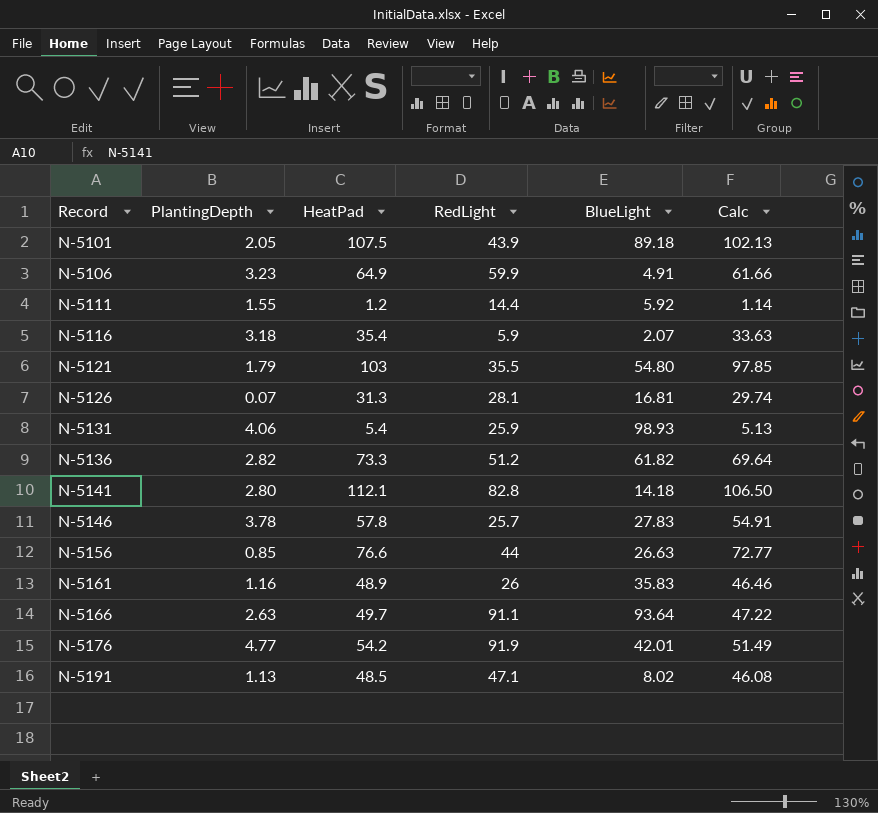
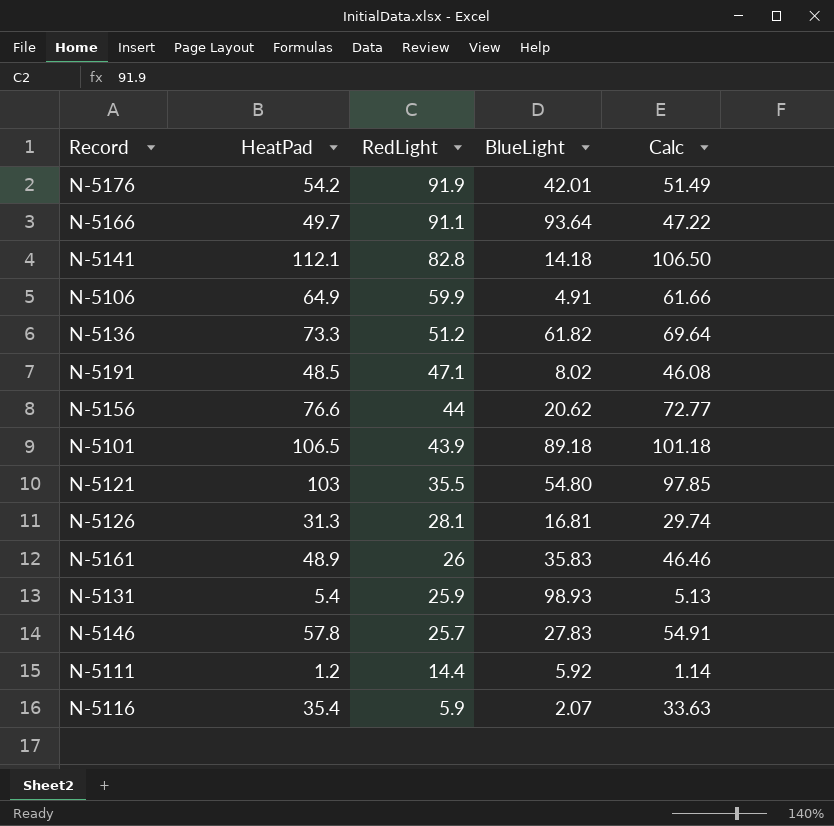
row order: Record ascending -> RedLight descending
column PlantingDepth | position: 2 -> none
N-5156 | BlueLight: 26.63 -> 20.62
N-5101 | HeatPad: 107.5 -> 106.5
N-5101 | Calc: 102.13 -> 101.18

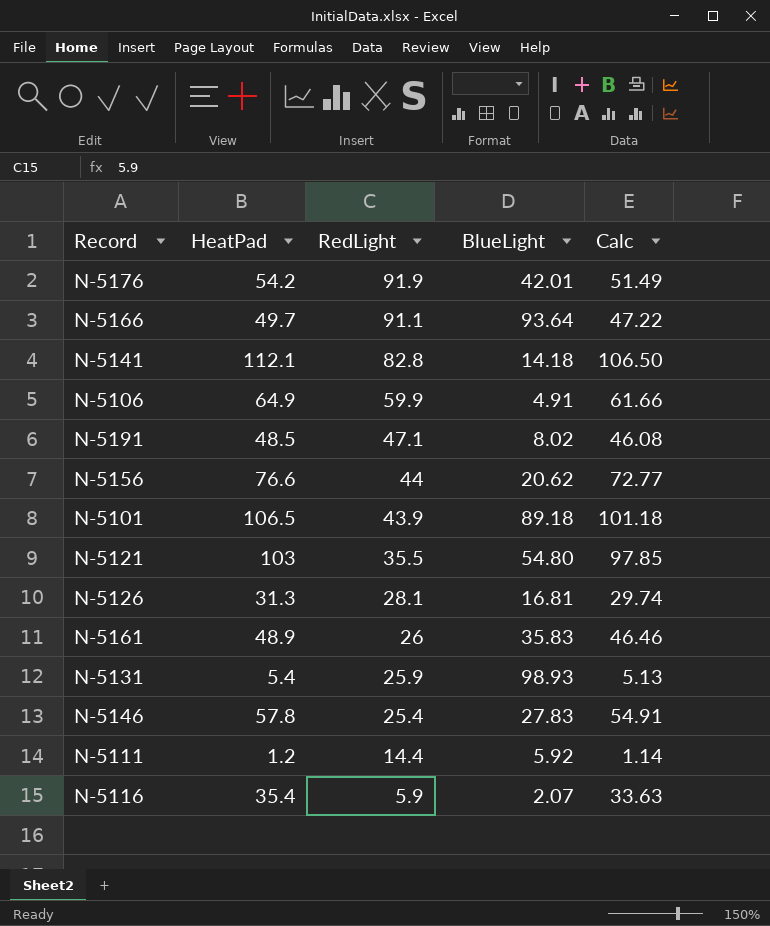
row N-5136: 73.3 | 51.2 | 61.82 | 69.64 -> none
N-5146 | RedLight: 25.7 -> 25.4

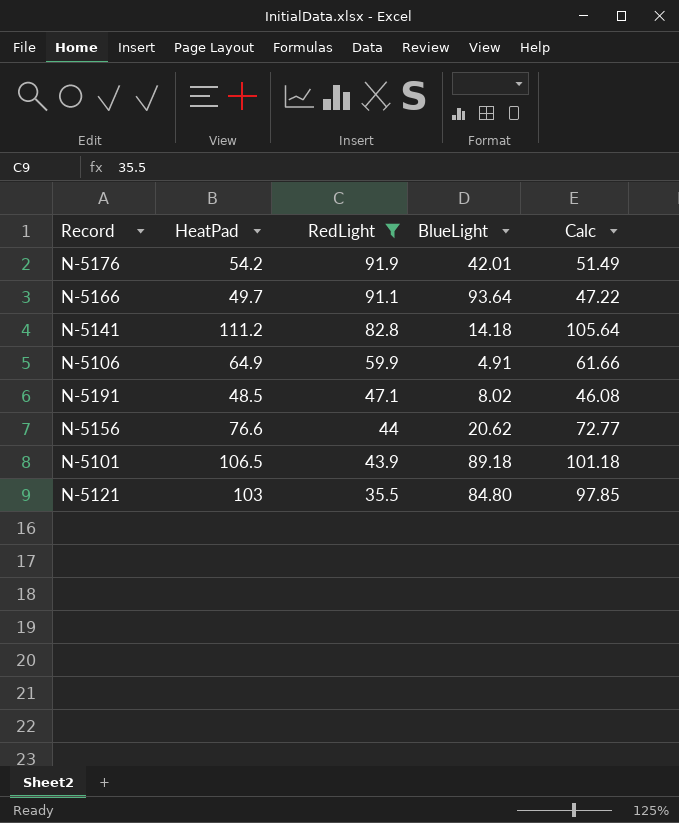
filter: none -> RedLight >= 35.5
N-5141 | HeatPad: 112.1 -> 111.2
N-5141 | Calc: 106.50 -> 105.64
N-5121 | BlueLight: 54.80 -> 84.80

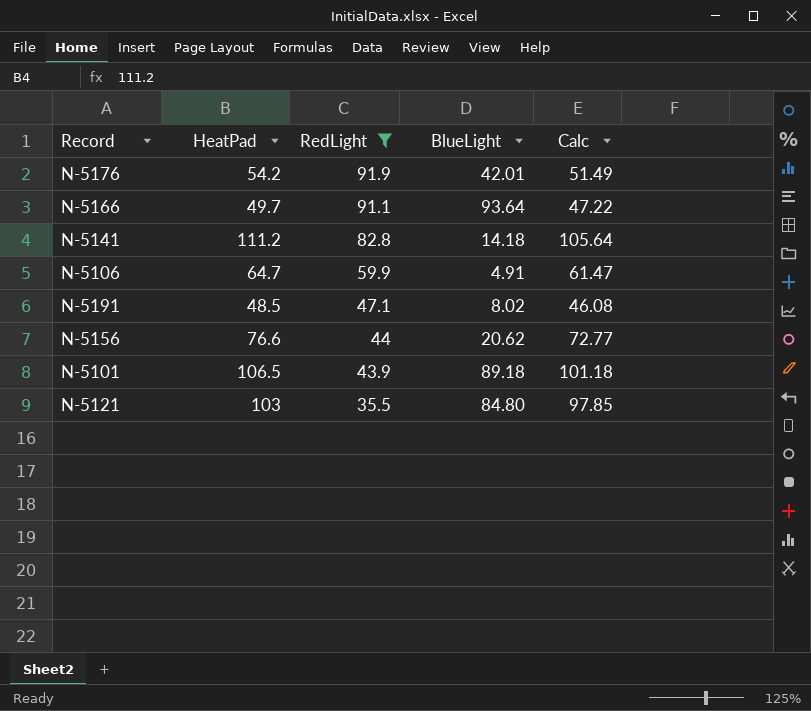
N-5106 | HeatPad: 64.9 -> 64.7
N-5106 | Calc: 61.66 -> 61.47

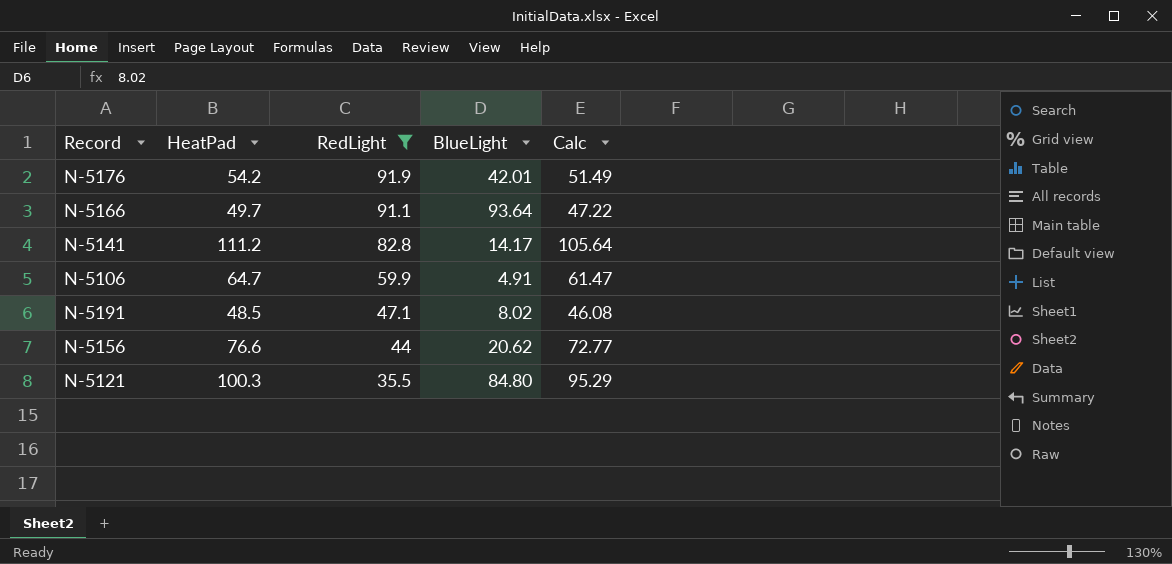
row N-5101: 106.5 | 43.9 | 89.18 | 101.18 -> none
N-5141 | BlueLight: 14.18 -> 14.17
N-5121 | HeatPad: 103 -> 100.3
N-5121 | Calc: 97.85 -> 95.29

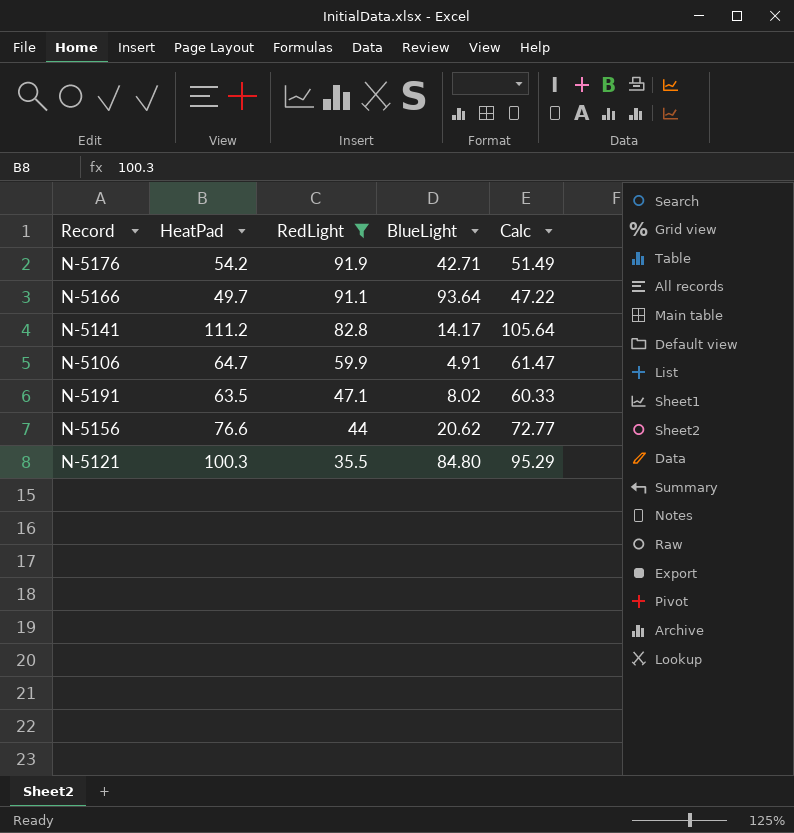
N-5176 | BlueLight: 42.01 -> 42.71
N-5191 | HeatPad: 48.5 -> 63.5
N-5191 | Calc: 46.08 -> 60.33

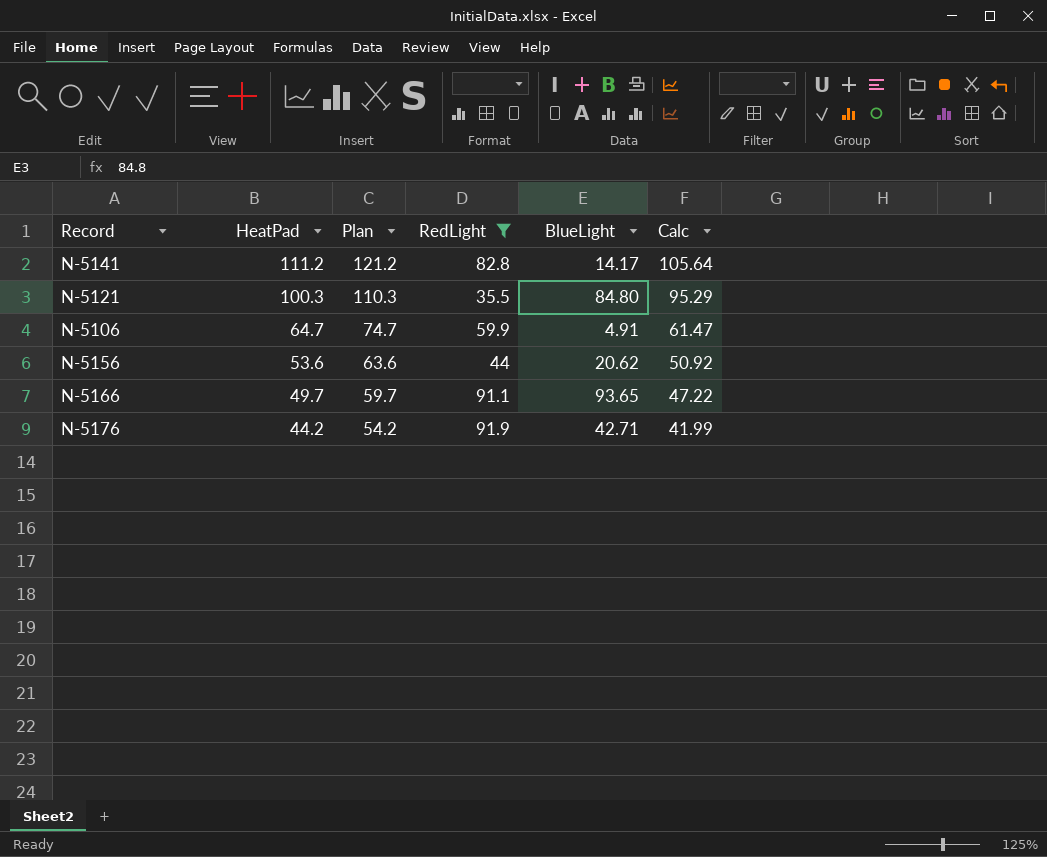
row order: RedLight descending -> HeatPad descending
column Plan | formula: none -> [HeatPad] + 10
row N-5191: 63.5 | 47.1 | 8.02 | 60.33 -> none
N-5156 | HeatPad: 76.6 -> 53.6
N-5156 | Calc: 72.77 -> 50.92
N-5166 | BlueLight: 93.64 -> 93.65
N-5176 | HeatPad: 54.2 -> 44.2
N-5176 | Calc: 51.49 -> 41.99

